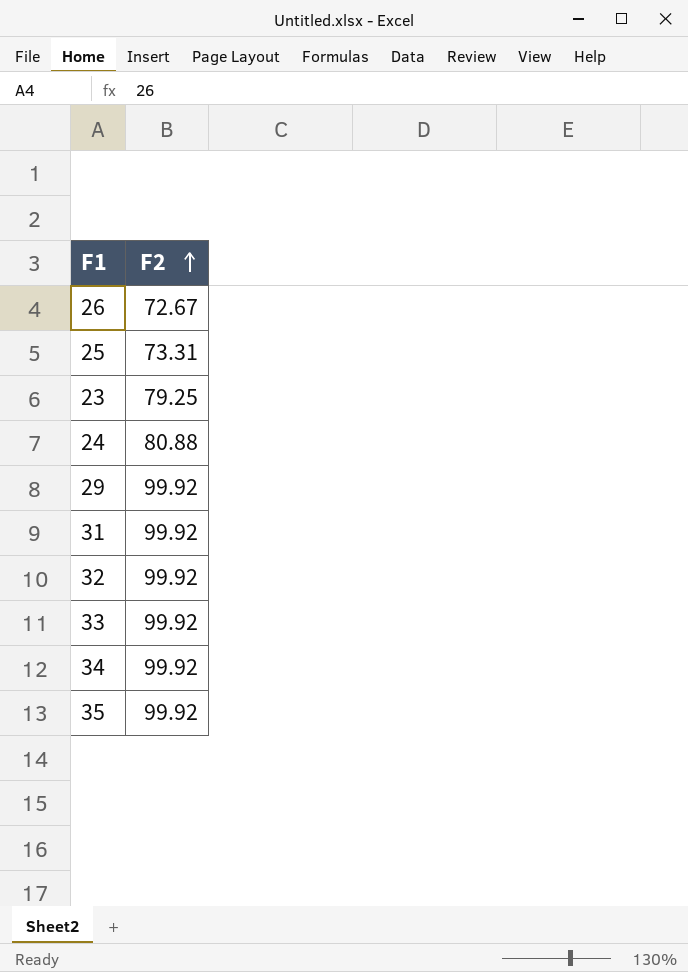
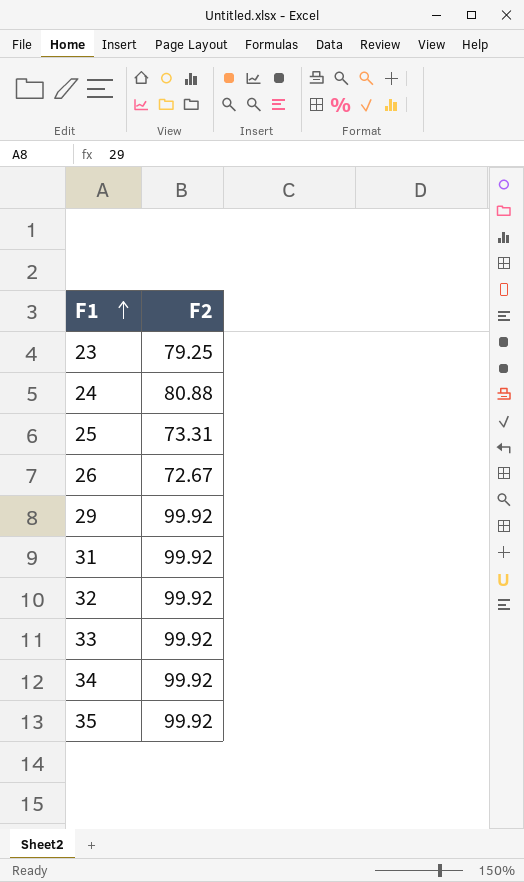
row order: F2 ascending -> F1 ascending

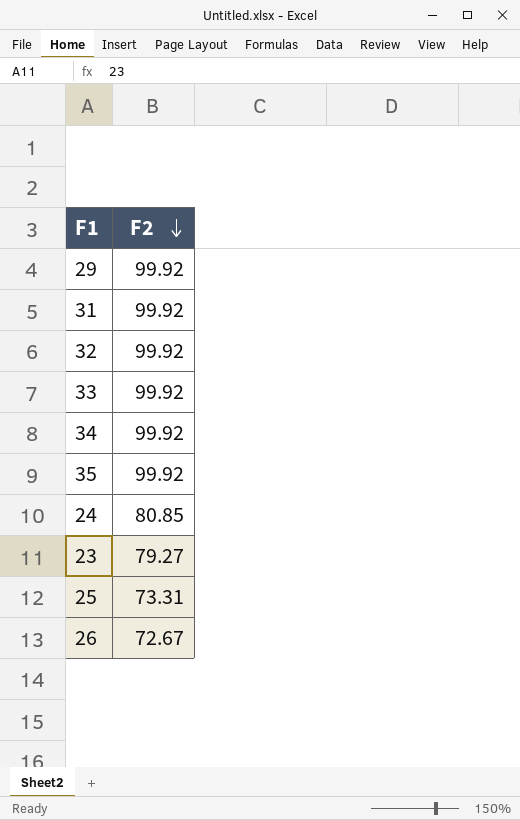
row order: F1 ascending -> F2 descending
24 | F2: 80.88 -> 80.85
23 | F2: 79.25 -> 79.27

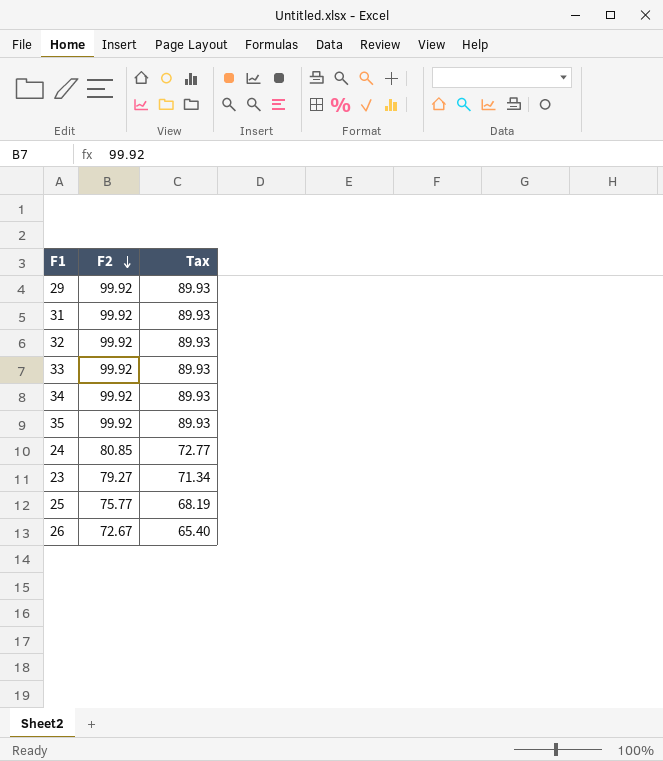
column Tax | formula: none -> [F2] * 0.9
25 | F2: 73.31 -> 75.77

